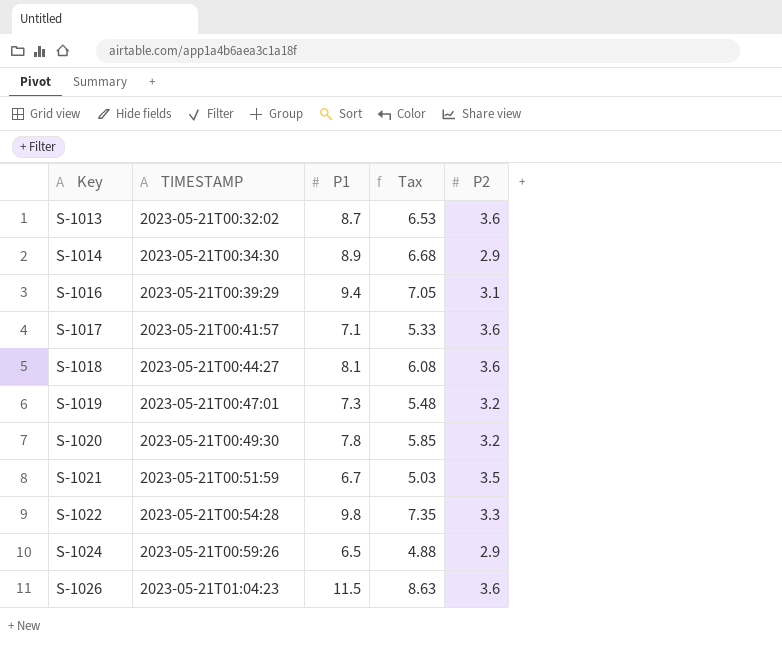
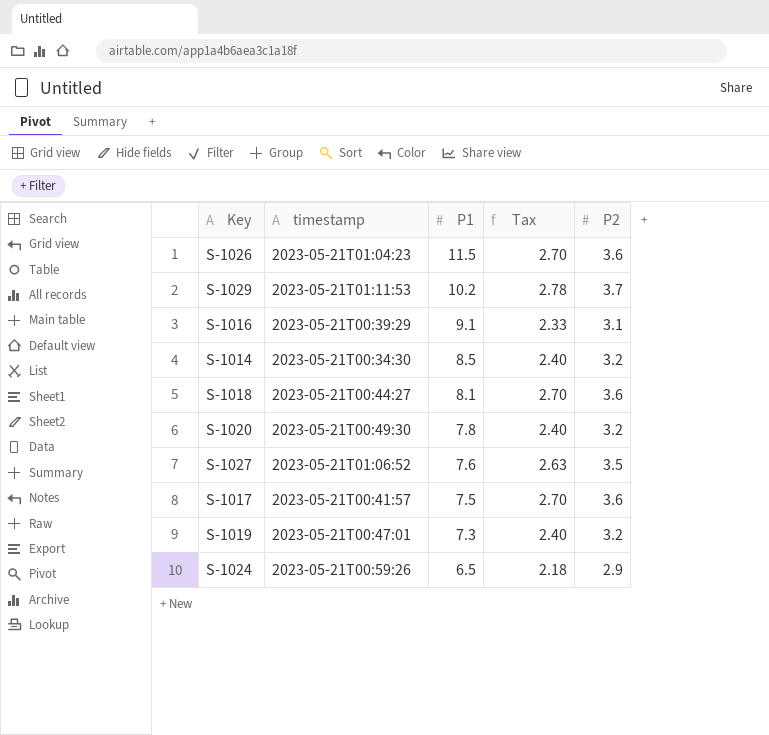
row order: Key ascending -> P1 descending
column name: TIMESTAMP -> timestamp
column Tax | formula: [P1] * 0.75 -> [P2] * 0.75
row S-1013: 2023-05-21T00:32:02 | 8.7 | 6.53 | 3.6 -> none
row S-1021: 2023-05-21T00:51:59 | 6.7 | 5.03 | 3.5 -> none
row S-1022: 2023-05-21T00:54:28 | 9.8 | 7.35 | 3.3 -> none
row S-1029: none -> 2023-05-21T01:11:53 | 10.2 | 2.78 | 3.7
S-1016 | P1: 9.4 -> 9.1
S-1014 | P1: 8.9 -> 8.5
S-1014 | P2: 2.9 -> 3.2
row S-1027: none -> 2023-05-21T01:06:52 | 7.6 | 2.63 | 3.5
S-1017 | P1: 7.1 -> 7.5

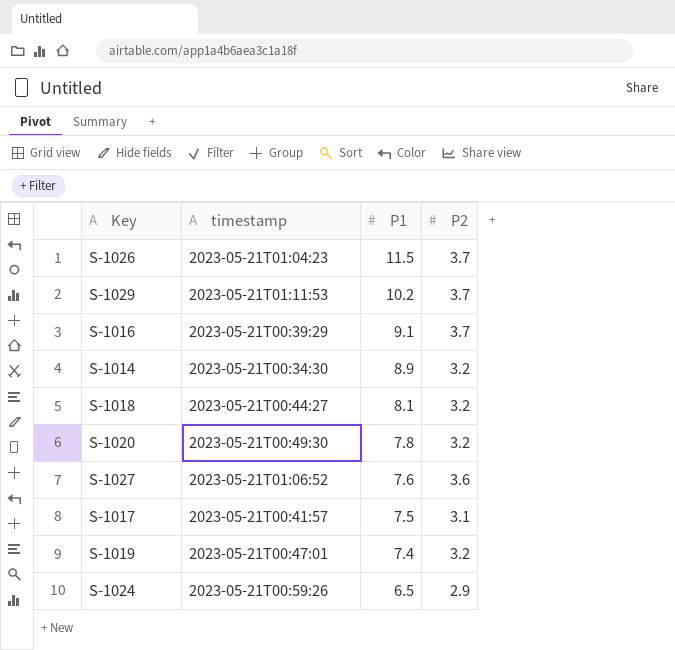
column Tax | formula: [P2] * 0.75 -> none
S-1026 | P2: 3.6 -> 3.7
S-1016 | P2: 3.1 -> 3.7
S-1014 | P1: 8.5 -> 8.9
S-1018 | P2: 3.6 -> 3.2
S-1027 | P2: 3.5 -> 3.6
S-1017 | P2: 3.6 -> 3.1
S-1019 | P1: 7.3 -> 7.4

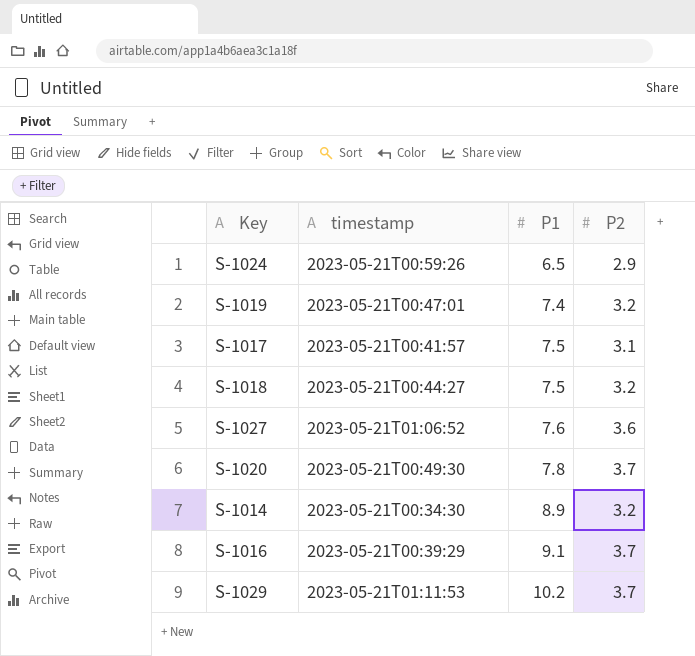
row order: P1 descending -> P1 ascending
row S-1026: 2023-05-21T01:04:23 | 11.5 | 3.7 -> none
S-1018 | P1: 8.1 -> 7.5
S-1020 | P2: 3.2 -> 3.7

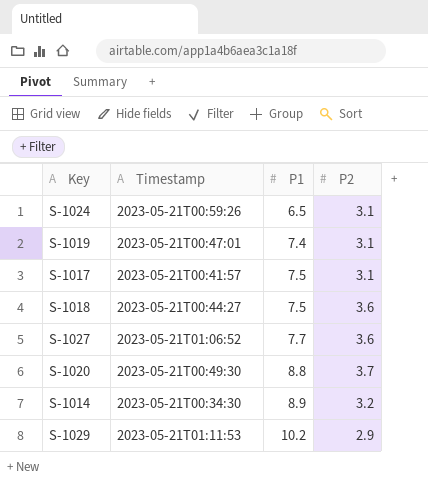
column name: timestamp -> Timestamp
row S-1016: 2023-05-21T00:39:29 | 9.1 | 3.7 -> none
S-1024 | P2: 2.9 -> 3.1
S-1019 | P2: 3.2 -> 3.1
S-1018 | P2: 3.2 -> 3.6
S-1027 | P1: 7.6 -> 7.7
S-1020 | P1: 7.8 -> 8.8
S-1029 | P2: 3.7 -> 2.9

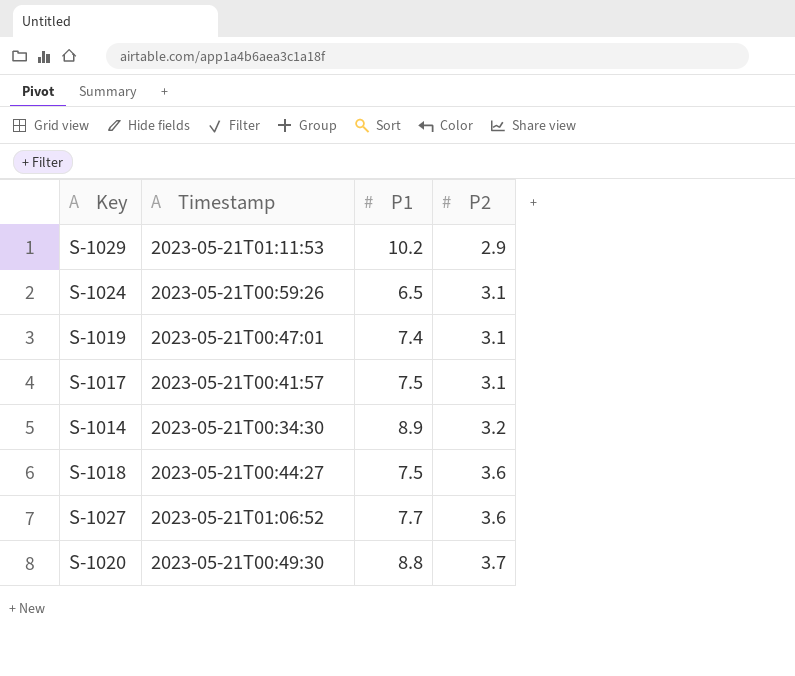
row order: P1 ascending -> P2 ascending

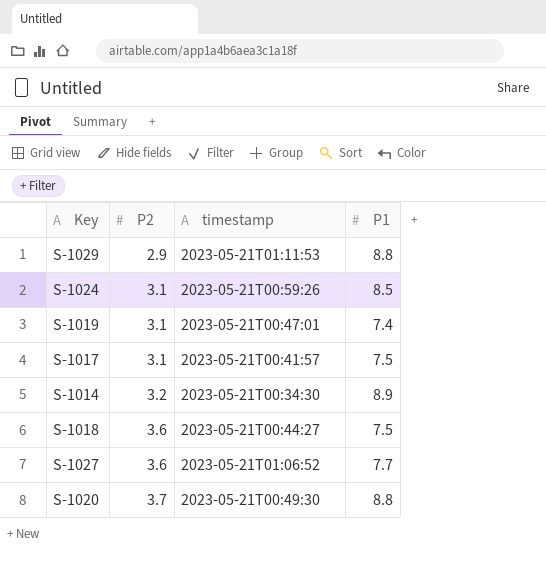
column P2 | position: 4 -> 2
column name: Timestamp -> timestamp
S-1029 | P1: 10.2 -> 8.8
S-1024 | P1: 6.5 -> 8.5

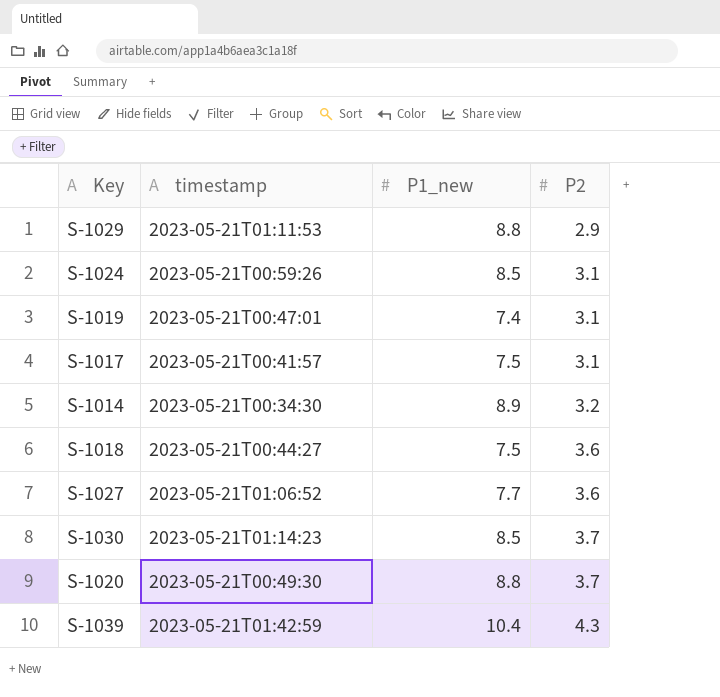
column name: P1 -> P1_new
column P2 | position: 2 -> 4
row S-1030: none -> 2023-05-21T01:14:23 | 8.5 | 3.7
row S-1039: none -> 2023-05-21T01:42:59 | 10.4 | 4.3

